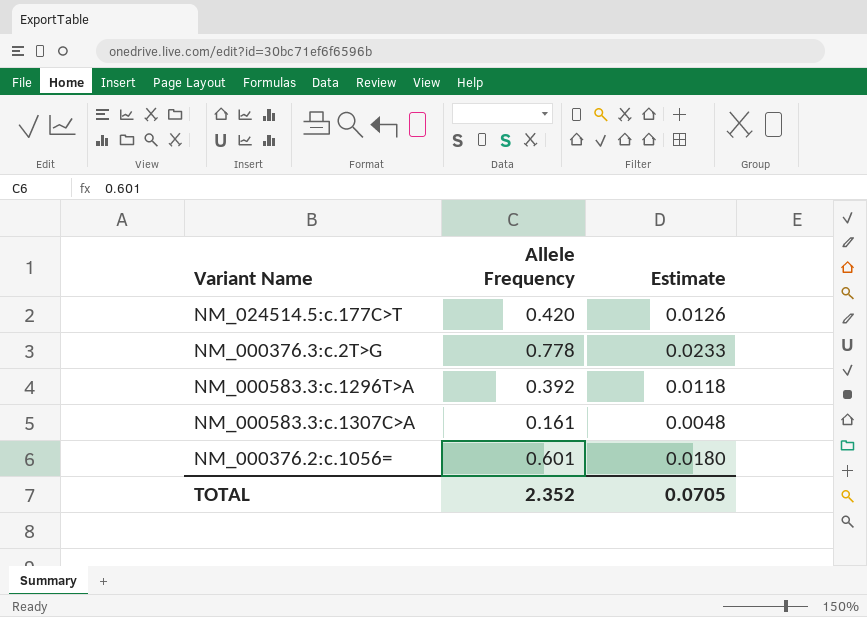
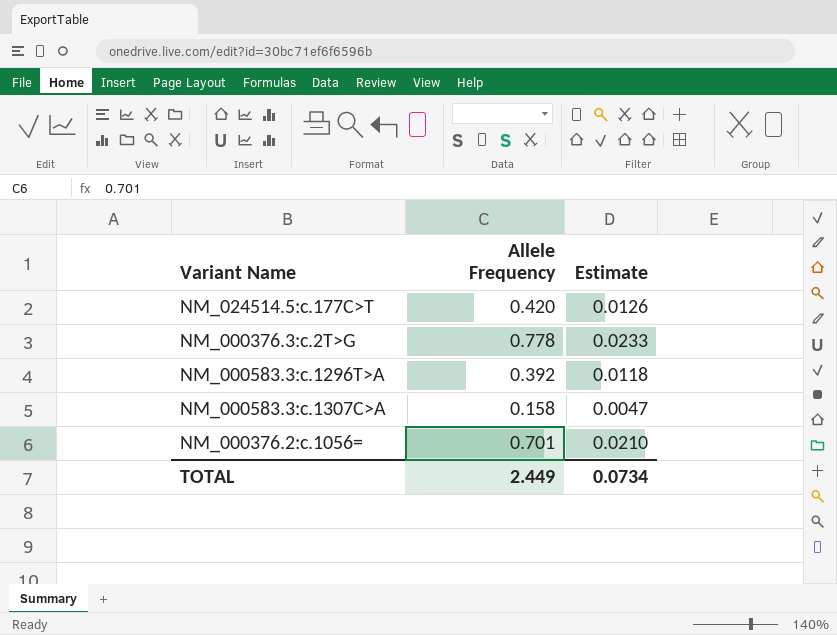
NM_000583.3:c.1307C>A | Allele Frequency: 0.161 -> 0.158
NM_000583.3:c.1307C>A | Estimate: 0.0048 -> 0.0047
NM_000376.2:c.1056= | Allele Frequency: 0.601 -> 0.701
NM_000376.2:c.1056= | Estimate: 0.0180 -> 0.0210
TOTAL | Allele Frequency: 2.352 -> 2.449
TOTAL | Estimate: 0.0705 -> 0.0734

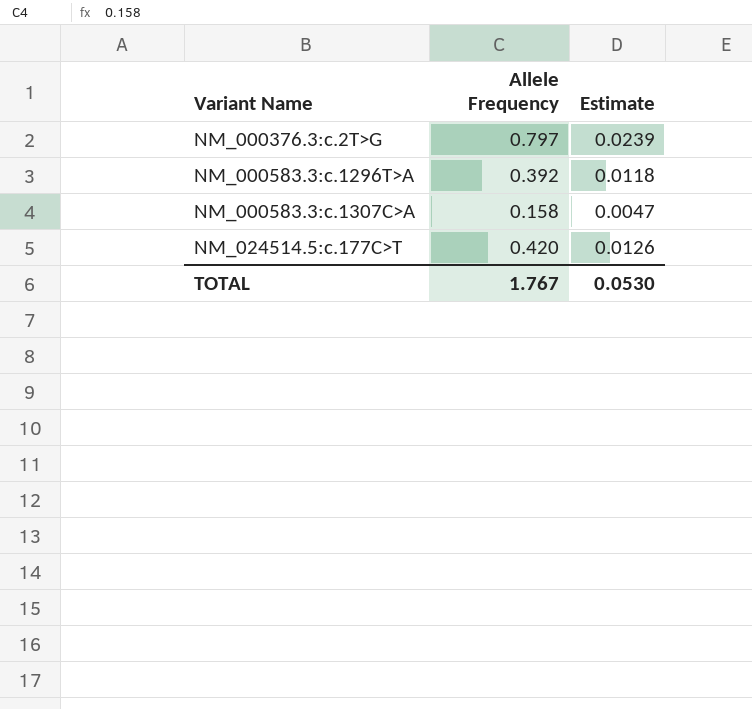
row order: none -> Variant Name ascending
row NM_000376.2:c.1056=: 0.701 | 0.0210 -> none
NM_000376.3:c.2T>G | Allele Frequency: 0.778 -> 0.797
NM_000376.3:c.2T>G | Estimate: 0.0233 -> 0.0239
TOTAL | Allele Frequency: 2.449 -> 1.767
TOTAL | Estimate: 0.0734 -> 0.0530

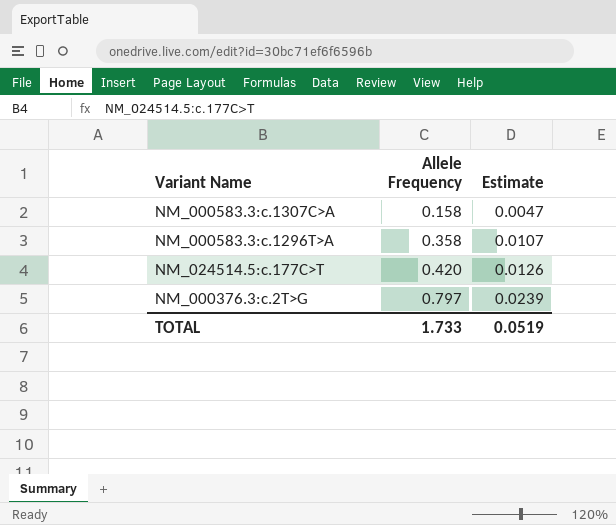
row order: Variant Name ascending -> Allele Frequency ascending
NM_000583.3:c.1296T>A | Allele Frequency: 0.392 -> 0.358
NM_000583.3:c.1296T>A | Estimate: 0.0118 -> 0.0107
TOTAL | Allele Frequency: 1.767 -> 1.733
TOTAL | Estimate: 0.0530 -> 0.0519

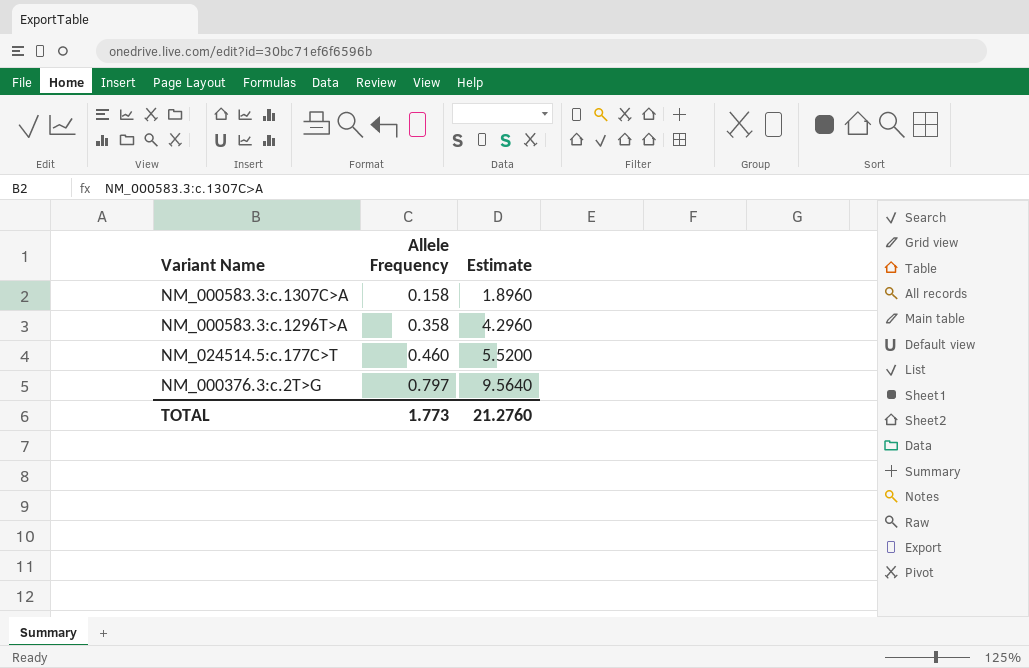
column Estimate | formula: [Allele Frequency] * 0.03 -> [Allele Frequency] * 12
NM_024514.5:c.177C>T | Allele Frequency: 0.420 -> 0.460
TOTAL | Allele Frequency: 1.733 -> 1.773
TOTAL | Estimate: 0.0519 -> 21.2760

